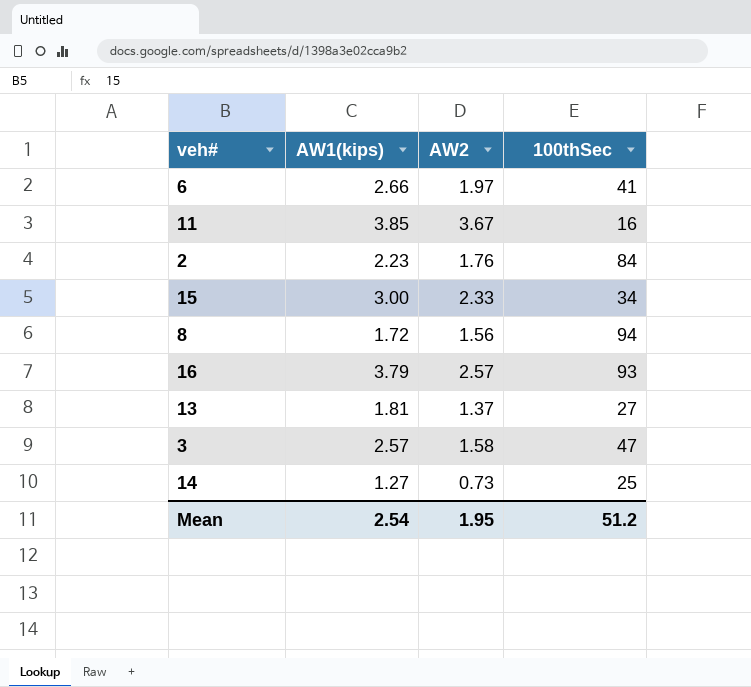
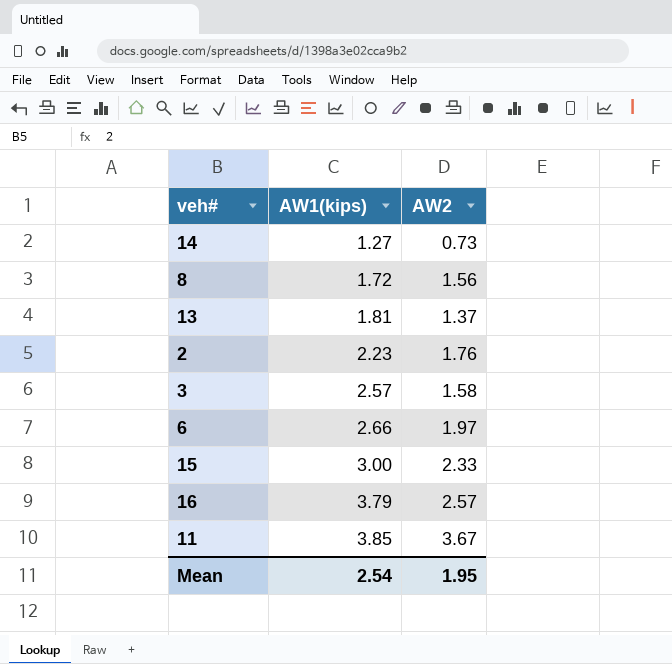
row order: none -> AW1(kips) ascending
column 100thSec | position: 4 -> none

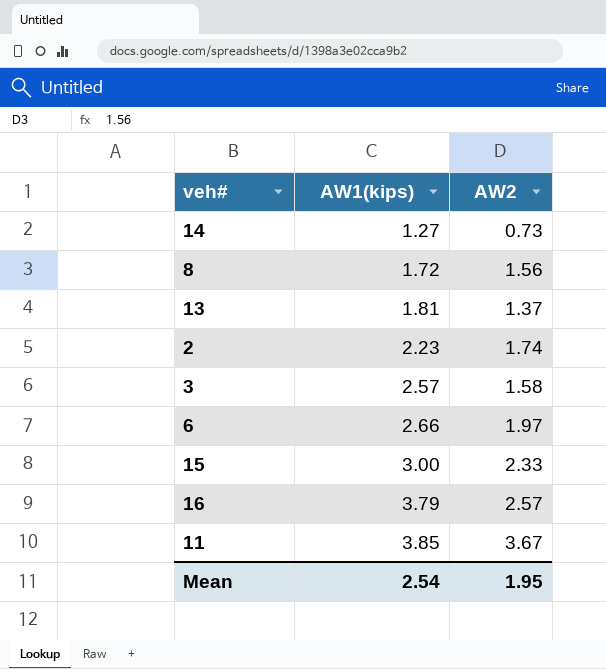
2 | AW2: 1.76 -> 1.74

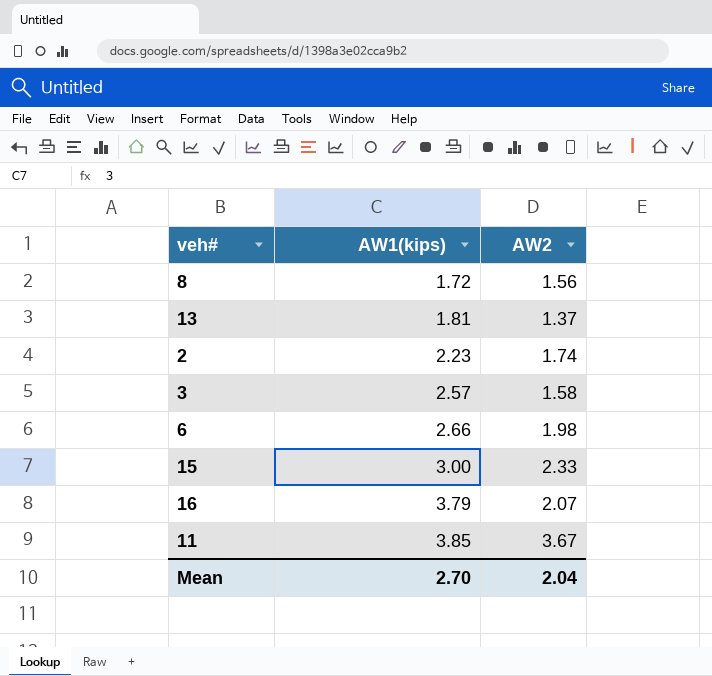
row 14: 1.27 | 0.73 -> none
6 | AW2: 1.97 -> 1.98
16 | AW2: 2.57 -> 2.07
Mean | AW1(kips): 2.54 -> 2.70
Mean | AW2: 1.95 -> 2.04

